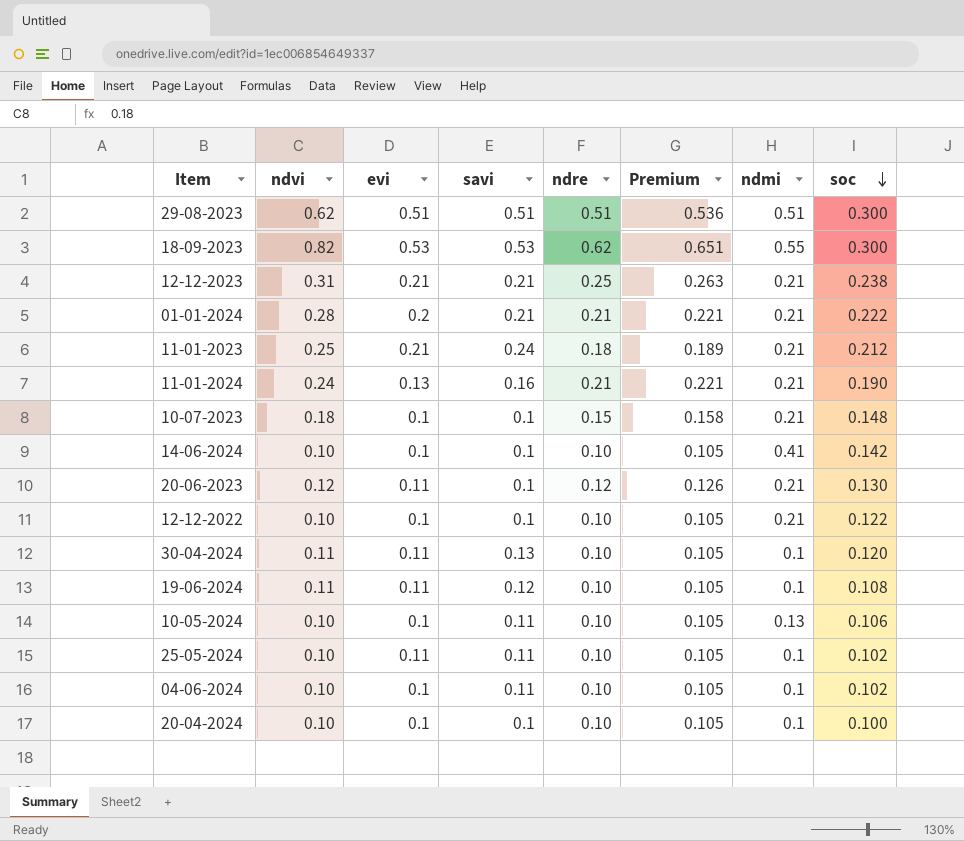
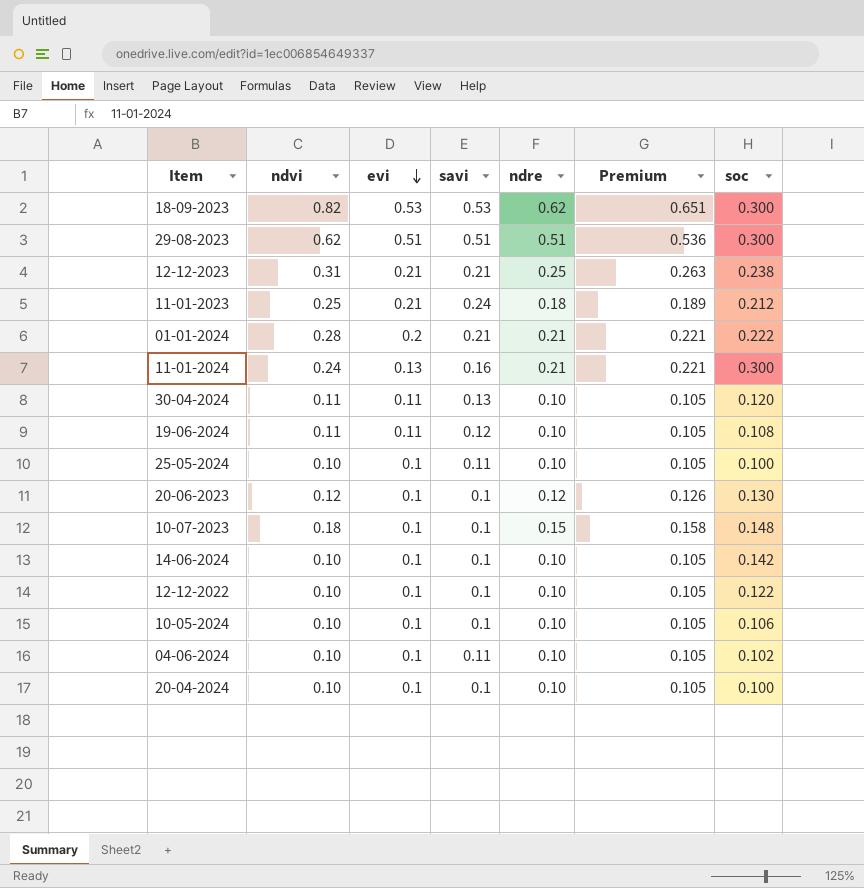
row order: soc descending -> evi descending
column ndmi | position: 7 -> none
11-01-2024 | soc: 0.190 -> 0.300
25-05-2024 | evi: 0.11 -> 0.1
25-05-2024 | soc: 0.102 -> 0.100
20-06-2023 | evi: 0.11 -> 0.1
10-05-2024 | savi: 0.11 -> 0.1

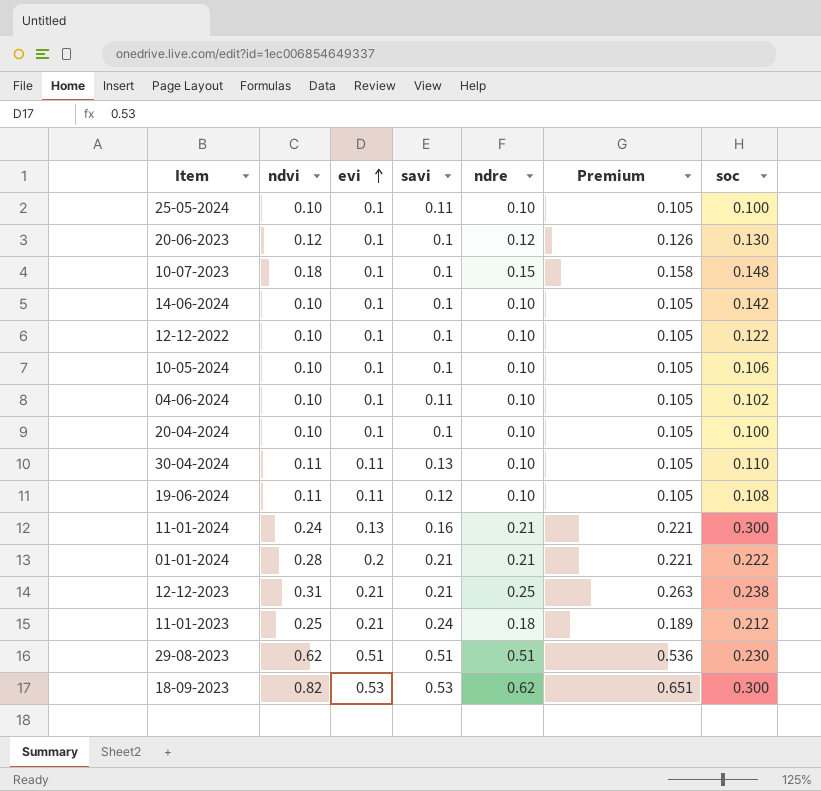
row order: evi descending -> evi ascending
30-04-2024 | soc: 0.120 -> 0.110
29-08-2023 | soc: 0.300 -> 0.230

